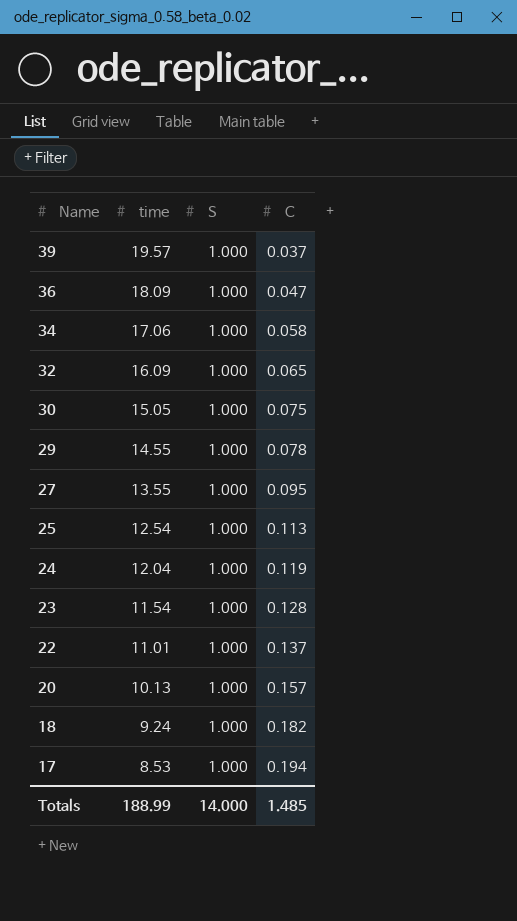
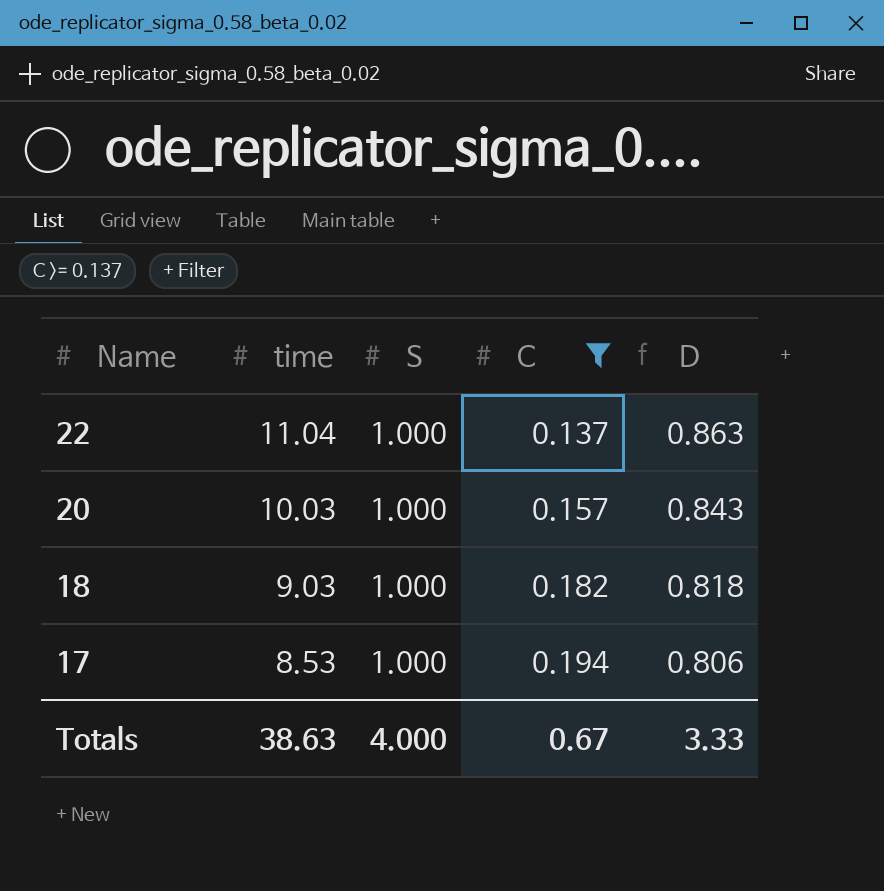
filter: none -> C >= 0.137
column D | formula: none -> [S] - [C]
22 | time: 11.01 -> 11.04
20 | time: 10.13 -> 10.03
18 | time: 9.24 -> 9.03
Totals | time: 188.99 -> 38.63
Totals | S: 14.000 -> 4.000
Totals | C: 1.485 -> 0.67

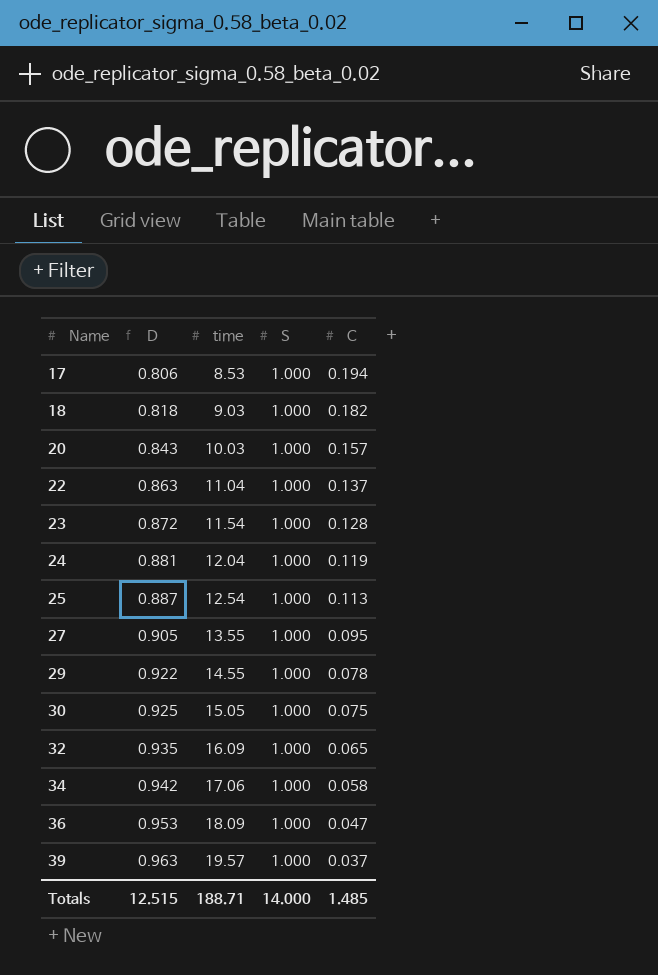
filter: C >= 0.137 -> none
row order: Name descending -> Name ascending
column D | position: 5 -> 2
Totals | D: 3.33 -> 12.515
Totals | time: 38.63 -> 188.71
Totals | S: 4.000 -> 14.000
Totals | C: 0.67 -> 1.485

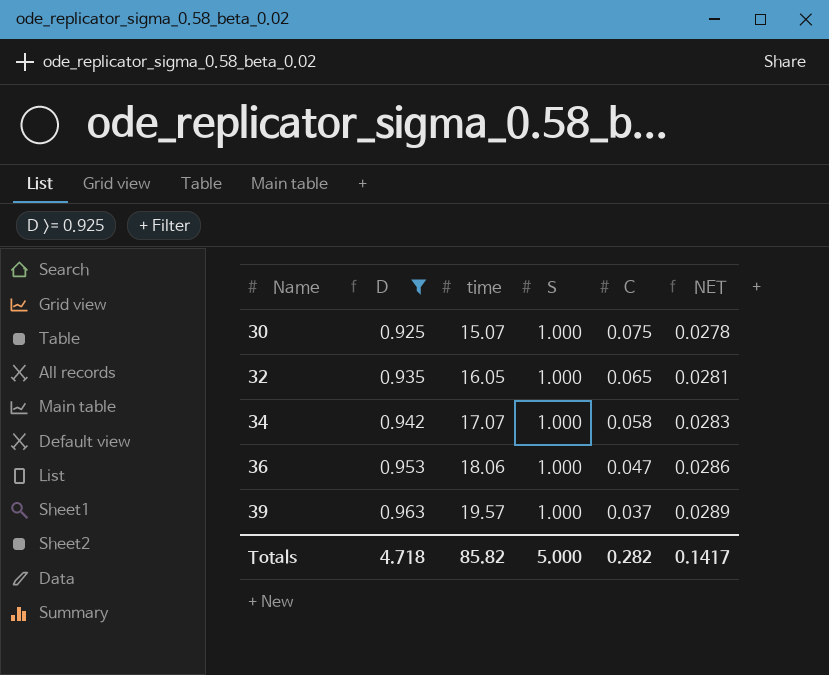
filter: none -> D >= 0.925
column NET | formula: none -> [D] * 0.03
30 | time: 15.05 -> 15.07
32 | time: 16.09 -> 16.05
34 | time: 17.06 -> 17.07
36 | time: 18.09 -> 18.06
Totals | D: 12.515 -> 4.718
Totals | time: 188.71 -> 85.82
Totals | S: 14.000 -> 5.000
Totals | C: 1.485 -> 0.282

